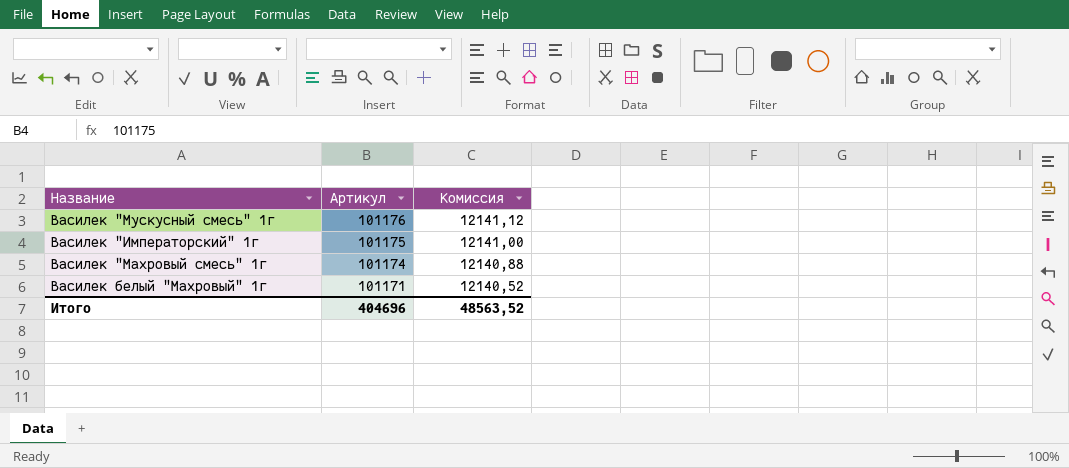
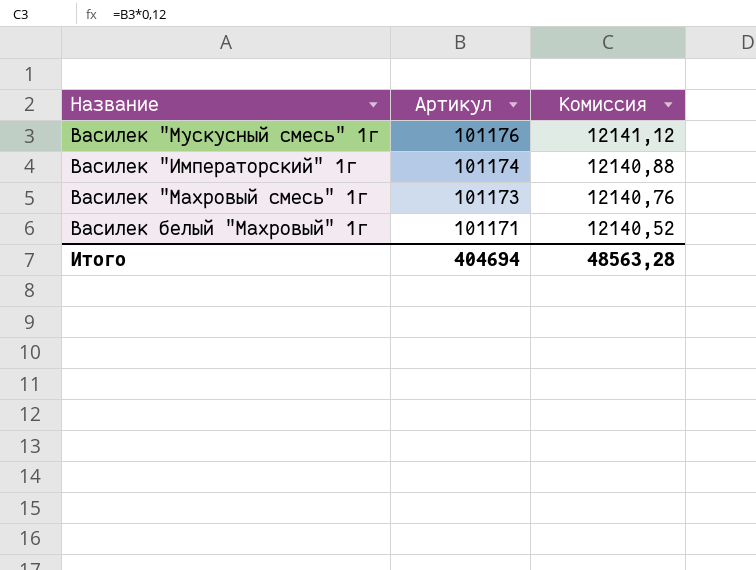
Василек "Императорский" 1г | Артикул: 101175 -> 101174
Василек "Императорский" 1г | Комиссия: 12141,00 -> 12140,88
Василек "Махровый смесь" 1г | Артикул: 101174 -> 101173
Василек "Махровый смесь" 1г | Комиссия: 12140,88 -> 12140,76
Итого | Артикул: 404696 -> 404694
Итого | Комиссия: 48563,52 -> 48563,28

